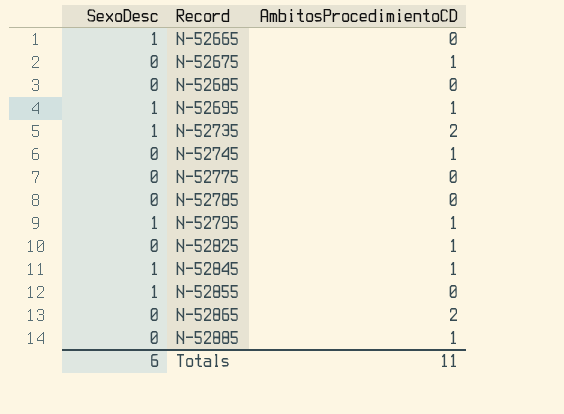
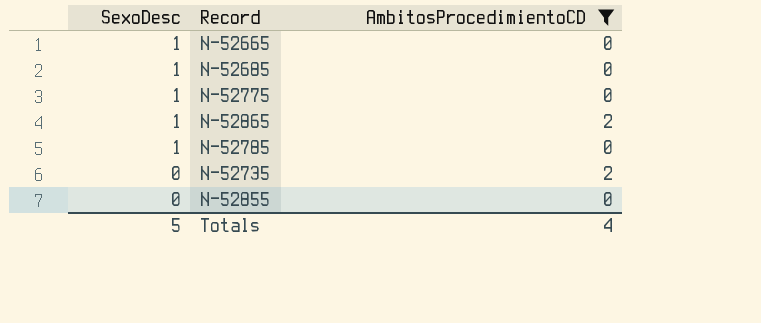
filter: none -> AmbitosProcedimientoCD != 1
row order: Record ascending -> SexoDesc descending
N-52685 | SexoDesc: 0 -> 1
N-52775 | SexoDesc: 0 -> 1
N-52865 | SexoDesc: 0 -> 1
N-52785 | SexoDesc: 0 -> 1
N-52735 | SexoDesc: 1 -> 0
N-52855 | SexoDesc: 1 -> 0
Totals | SexoDesc: 6 -> 5
Totals | AmbitosProcedimientoCD: 11 -> 4

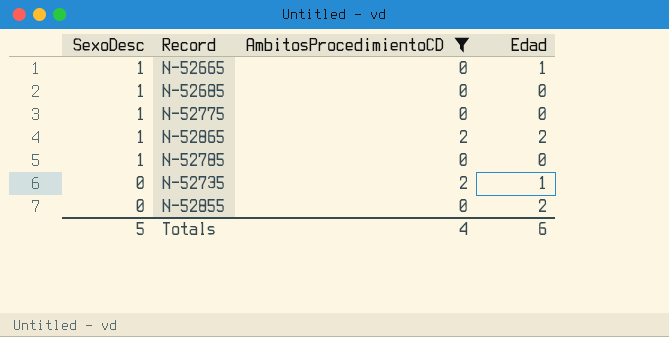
column Edad | position: none -> 4

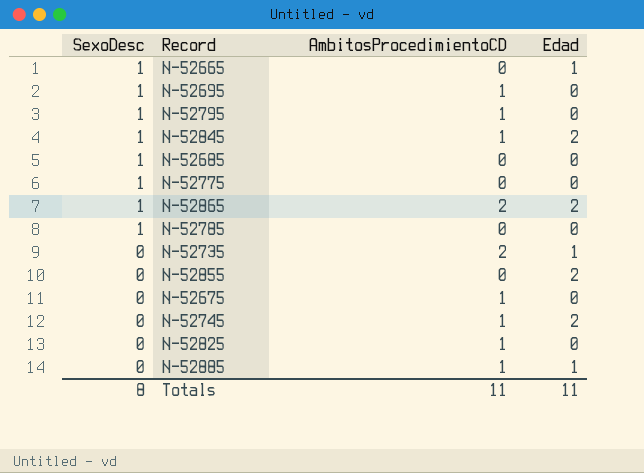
filter: AmbitosProcedimientoCD != 1 -> none
Totals | SexoDesc: 5 -> 8
Totals | AmbitosProcedimientoCD: 4 -> 11
Totals | Edad: 6 -> 11

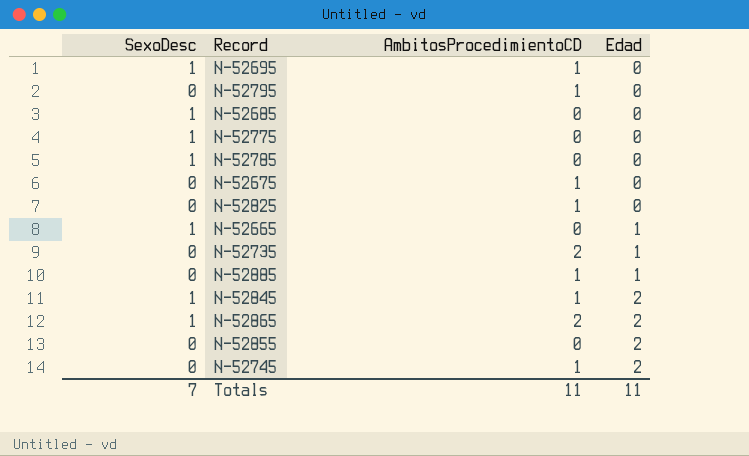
row order: SexoDesc descending -> Edad ascending
N-52795 | SexoDesc: 1 -> 0
Totals | SexoDesc: 8 -> 7

